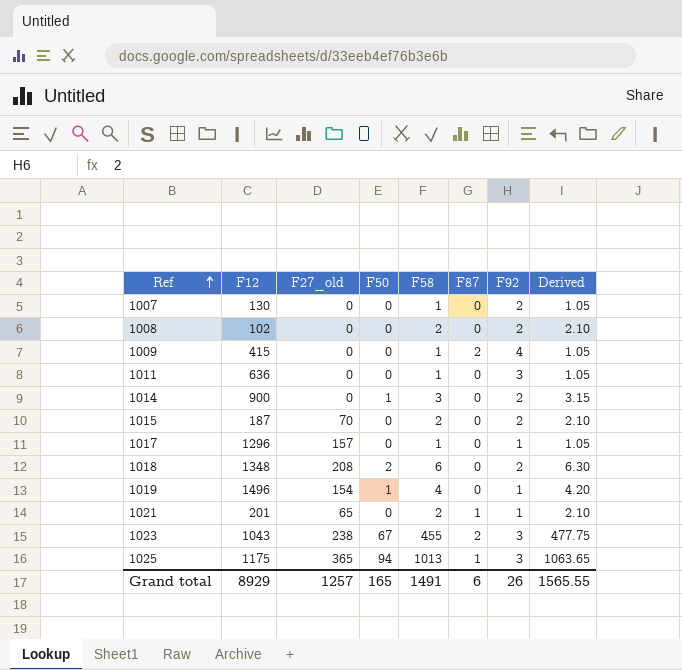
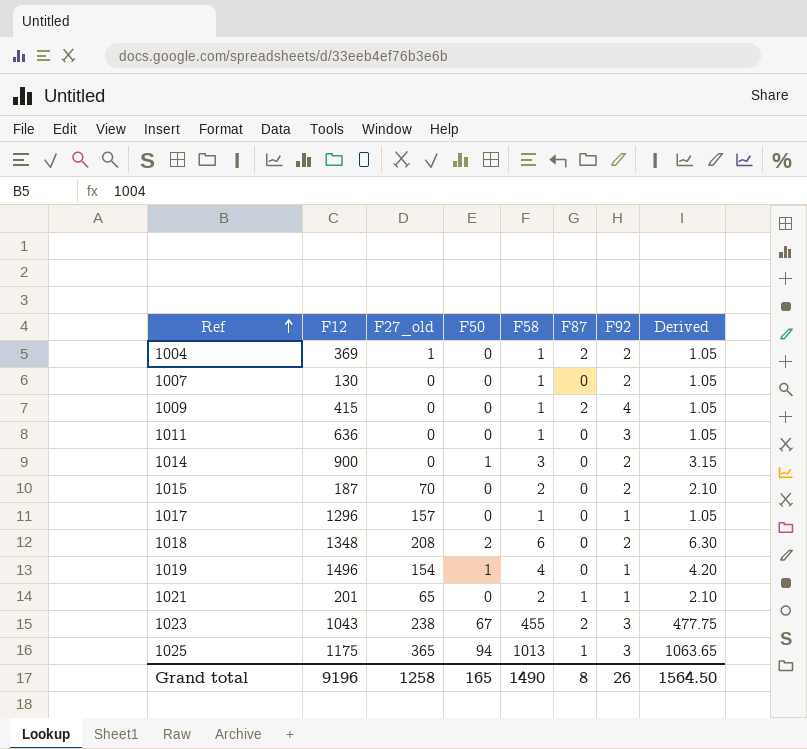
row 1008: 102 | 0 | 0 | 2 | 0 | 2 | 2.10 -> none
row 1004: none -> 369 | 1 | 0 | 1 | 2 | 2 | 1.05
Grand total | F12: 8929 -> 9196
Grand total | F27_old: 1257 -> 1258
Grand total | F58: 1491 -> 1490
Grand total | F87: 6 -> 8
Grand total | Derived: 1565.55 -> 1564.50

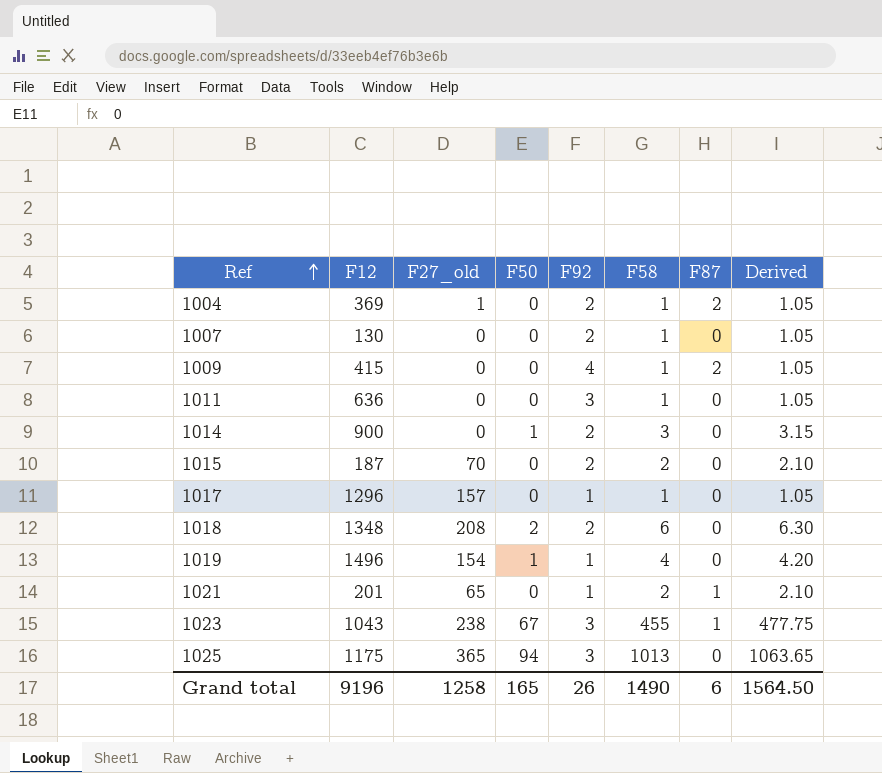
column F92 | position: 7 -> 5
1023 | F87: 2 -> 1
1025 | F87: 1 -> 0
Grand total | F87: 8 -> 6

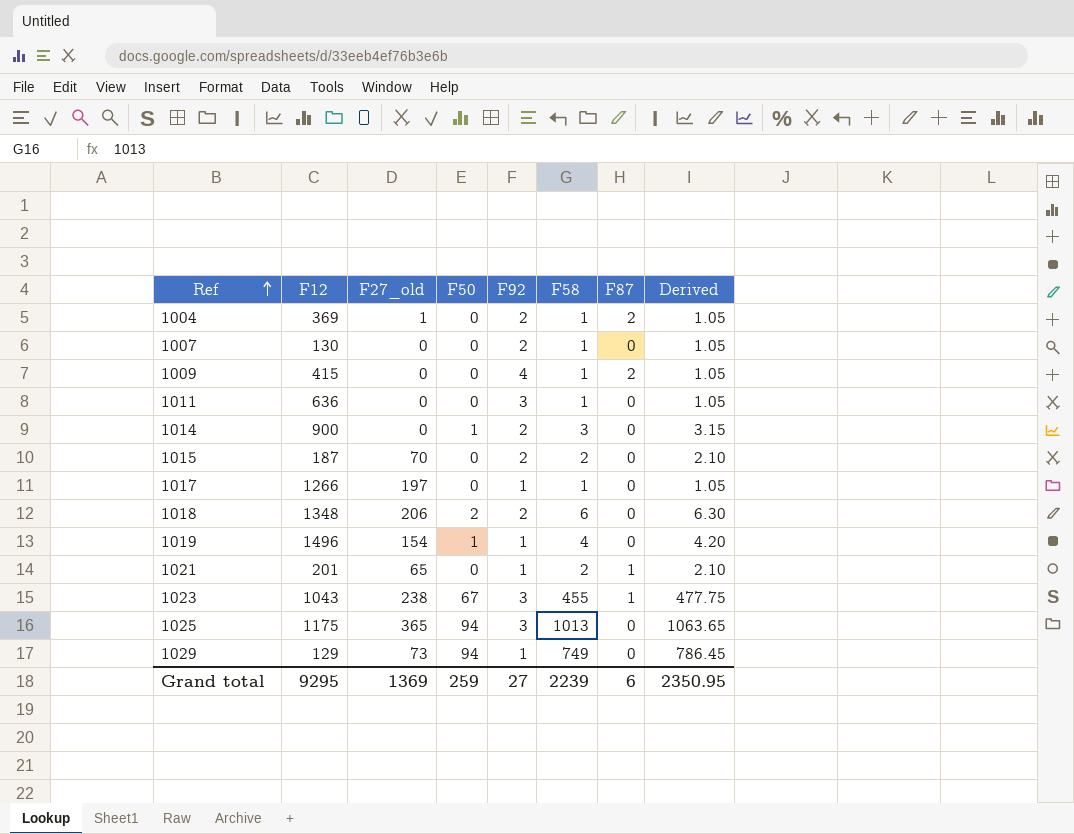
1017 | F12: 1296 -> 1266
1017 | F27_old: 157 -> 197
1018 | F27_old: 208 -> 206
row 1029: none -> 129 | 73 | 94 | 1 | 749 | 0 | 786.45
Grand total | F12: 9196 -> 9295
Grand total | F27_old: 1258 -> 1369
Grand total | F50: 165 -> 259
Grand total | F92: 26 -> 27
Grand total | F58: 1490 -> 2239
Grand total | Derived: 1564.50 -> 2350.95

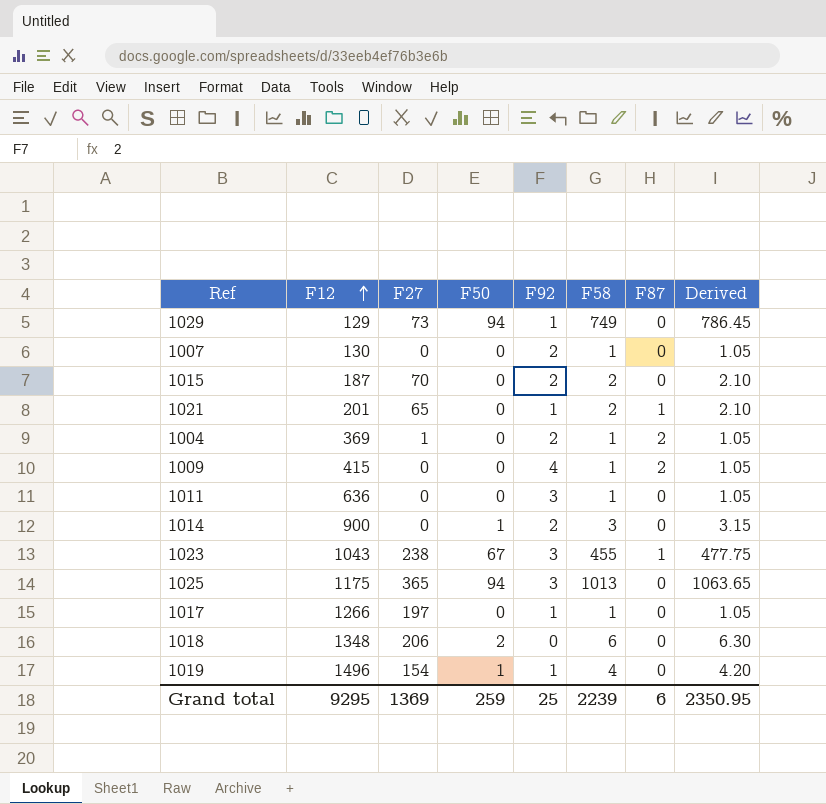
row order: Ref ascending -> F12 ascending
column name: F27_old -> F27
1018 | F92: 2 -> 0
Grand total | F92: 27 -> 25

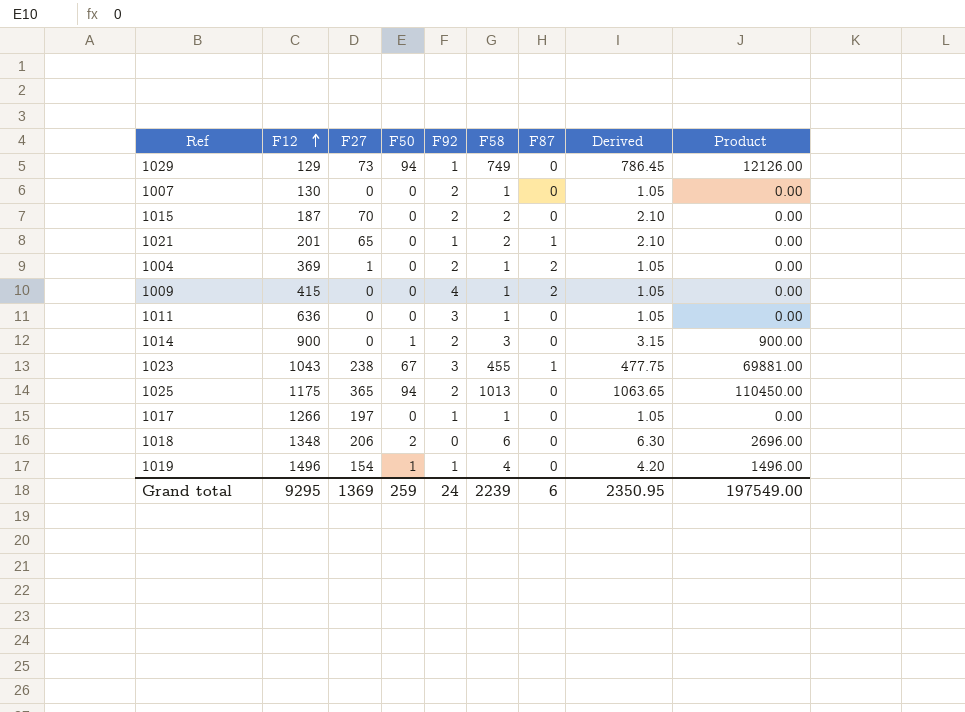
column Product | formula: none -> [F12] * [F50]
1025 | F92: 3 -> 2
Grand total | F92: 25 -> 24

